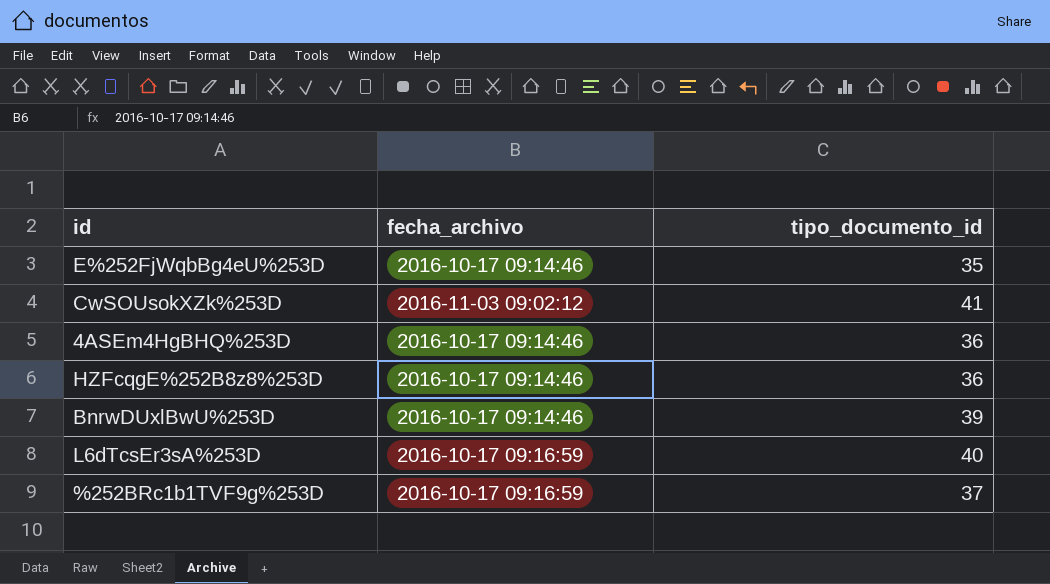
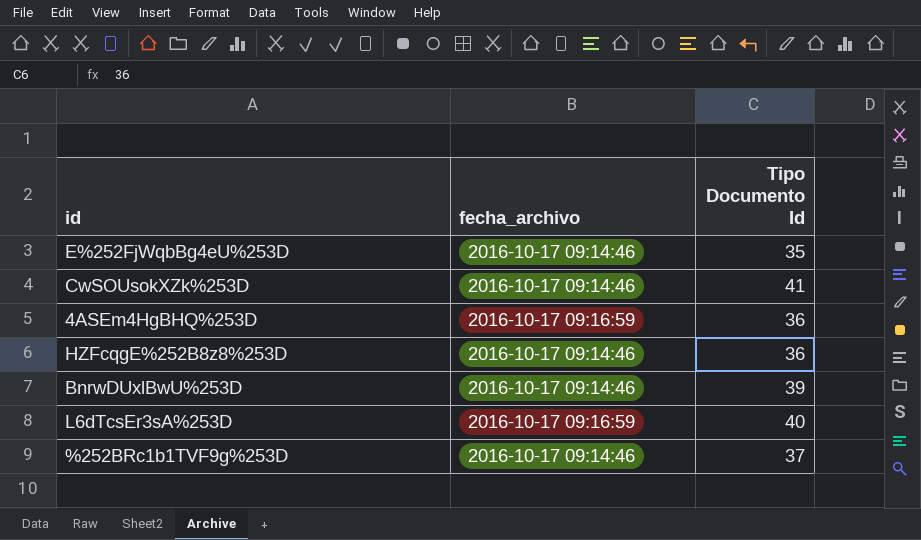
column name: tipo_documento_id -> Tipo Documento Id
CwSOUsokXZk%253D | fecha_archivo: 2016-11-03 09:02:12 -> 2016-10-17 09:14:46
4ASEm4HgBHQ%253D | fecha_archivo: 2016-10-17 09:14:46 -> 2016-10-17 09:16:59
%252BRc1b1TVF9g%253D | fecha_archivo: 2016-10-17 09:16:59 -> 2016-10-17 09:14:46

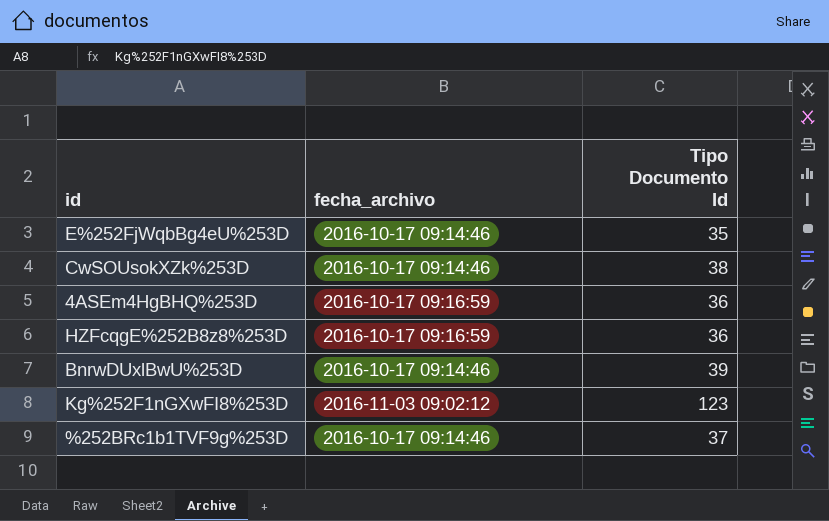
row L6dTcsEr3sA%253D: 2016-10-17 09:16:59 | 40 -> none
CwSOUsokXZk%253D | Tipo Documento Id: 41 -> 38
HZFcqgE%252B8z8%253D | fecha_archivo: 2016-10-17 09:14:46 -> 2016-10-17 09:16:59
row Kg%252F1nGXwFI8%253D: none -> 2016-11-03 09:02:12 | 123

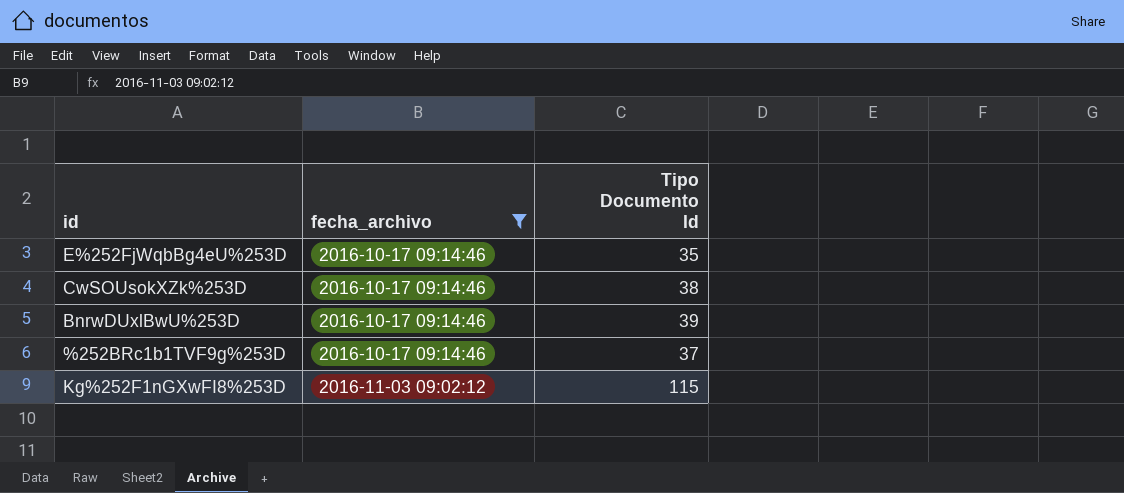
filter: none -> fecha_archivo != 2016-10-17 09:16:59
row order: none -> fecha_archivo ascending
Kg%252F1nGXwFI8%253D | Tipo Documento Id: 123 -> 115

